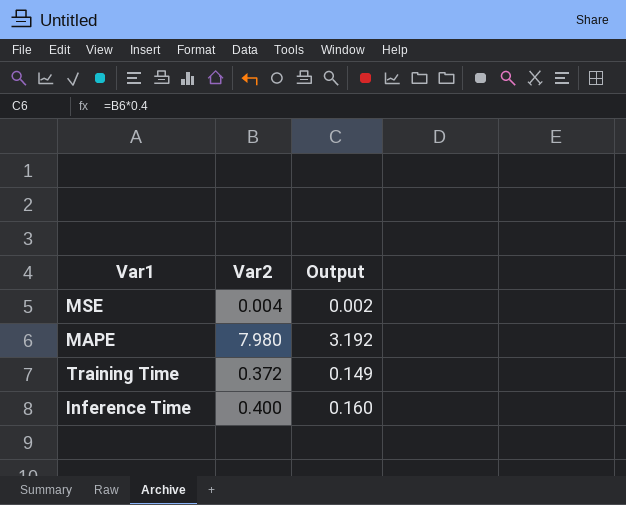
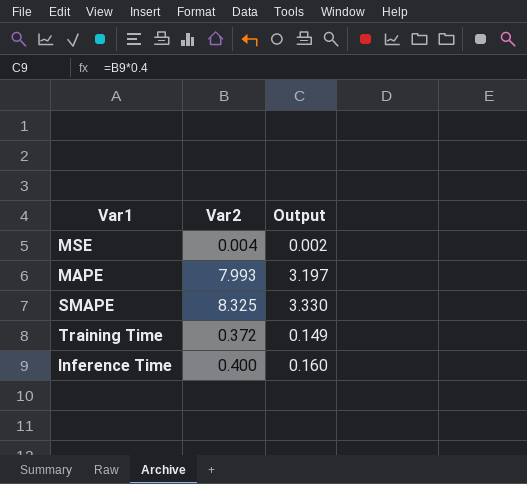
MAPE | Var2: 7.980 -> 7.993
MAPE | Output: 3.192 -> 3.197
row SMAPE: none -> 8.325 | 3.330

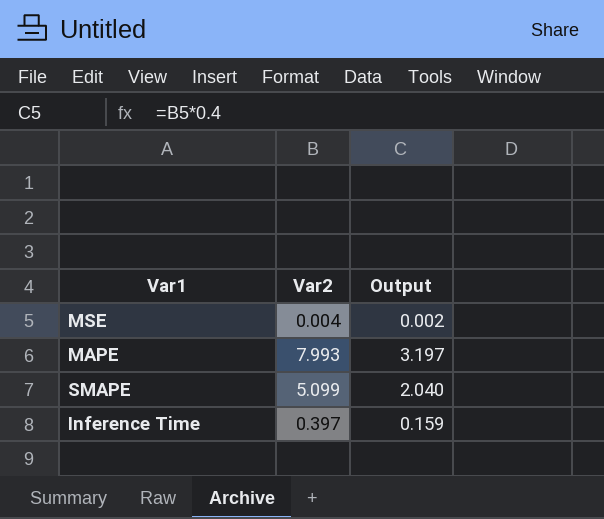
row Training Time: 0.372 | 0.149 -> none
SMAPE | Var2: 8.325 -> 5.099
SMAPE | Output: 3.330 -> 2.040
Inference Time | Var2: 0.400 -> 0.397
Inference Time | Output: 0.160 -> 0.159

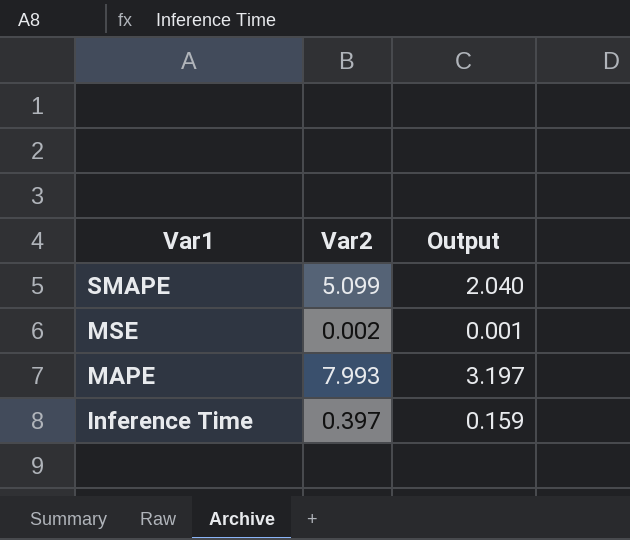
row order: none -> Var1 descending
MSE | Var2: 0.004 -> 0.002
MSE | Output: 0.002 -> 0.001

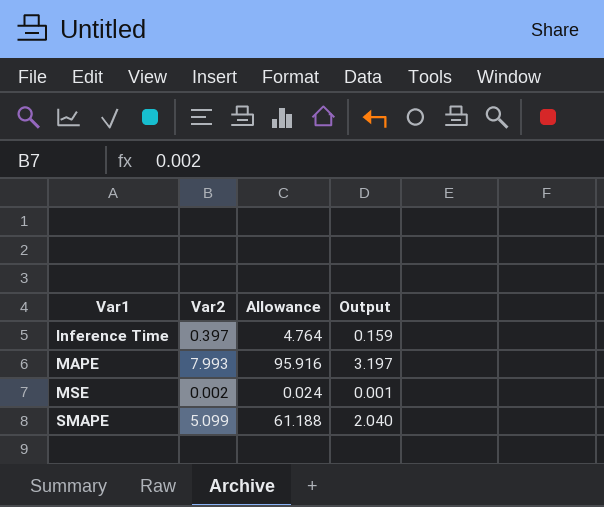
row order: Var1 descending -> Var1 ascending
column Allowance | formula: none -> [Var2] * 12

